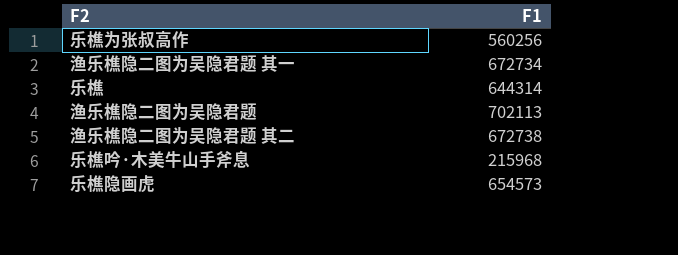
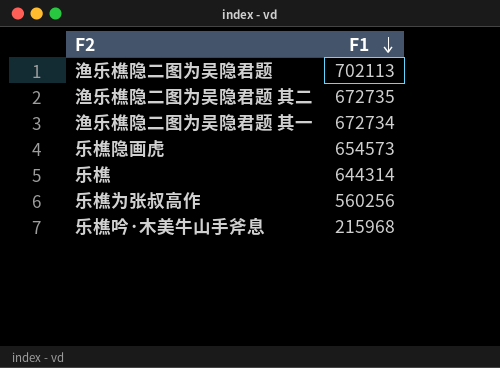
row order: none -> F1 descending
渔乐樵隐二图为吴隐君题 其二 | F1: 672738 -> 672735

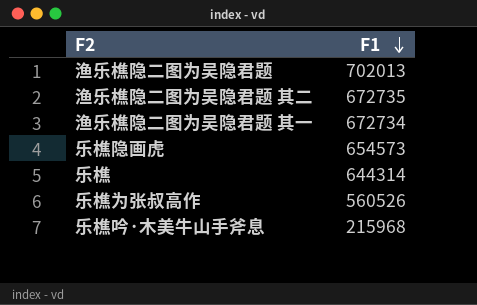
渔乐樵隐二图为吴隐君题 | F1: 702113 -> 702013
乐樵为张叔高作 | F1: 560256 -> 560526

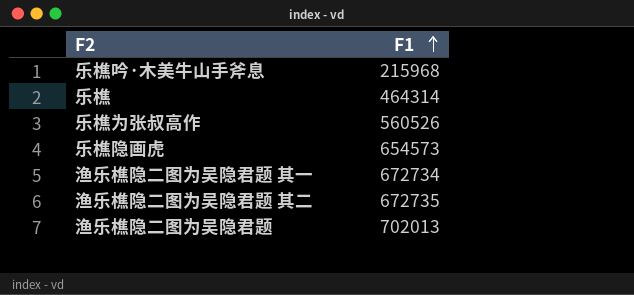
row order: F1 descending -> F1 ascending
乐樵 | F1: 644314 -> 464314

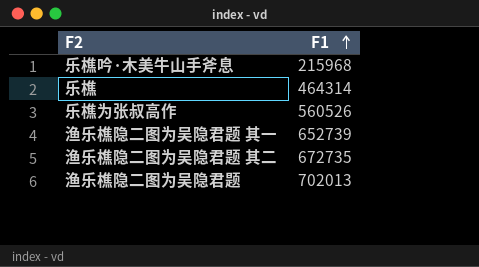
row 乐樵隐画虎: 654573 -> none
渔乐樵隐二图为吴隐君题 其一 | F1: 672734 -> 652739

